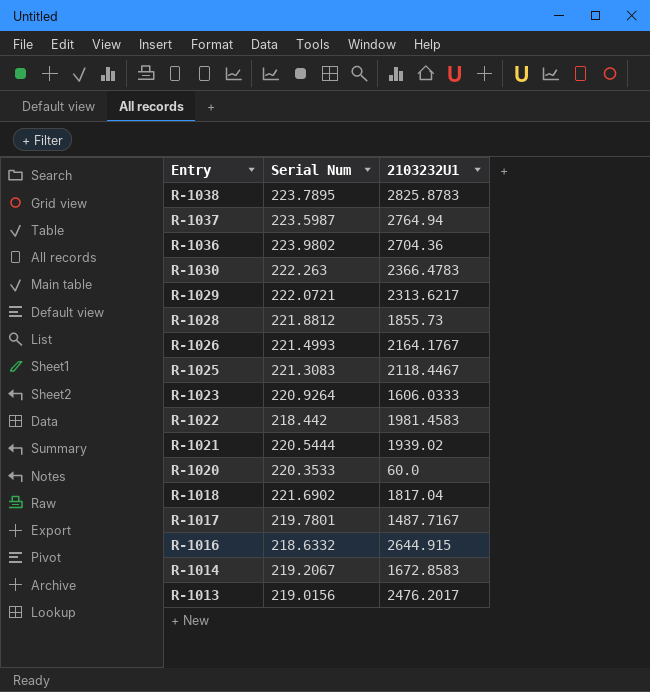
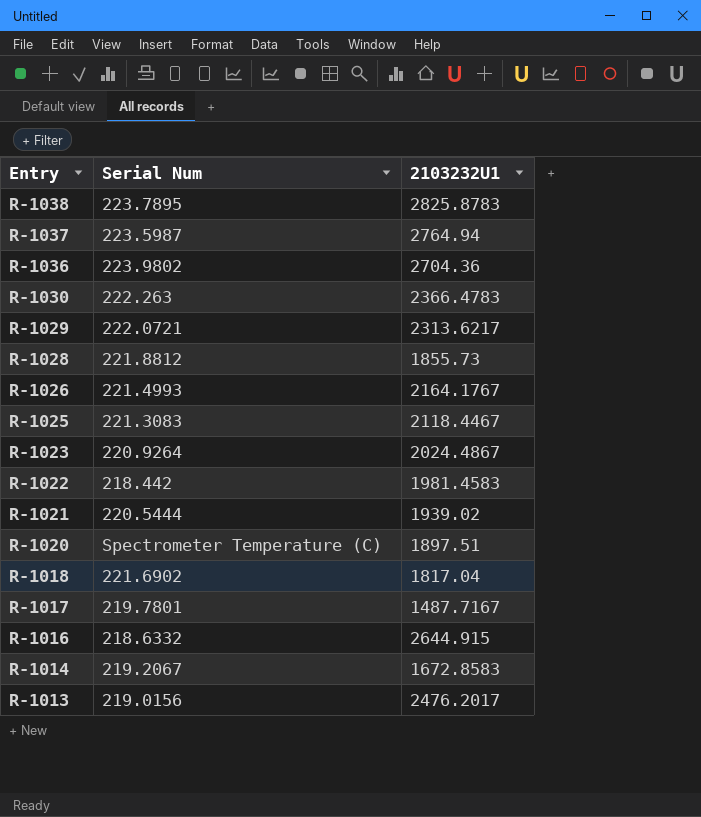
R-1023 | 2103232U1: 1606.0333 -> 2024.4867
R-1020 | Serial Num: 220.3533 -> Spectrometer Temperature (C)
R-1020 | 2103232U1: 60.0 -> 1897.51

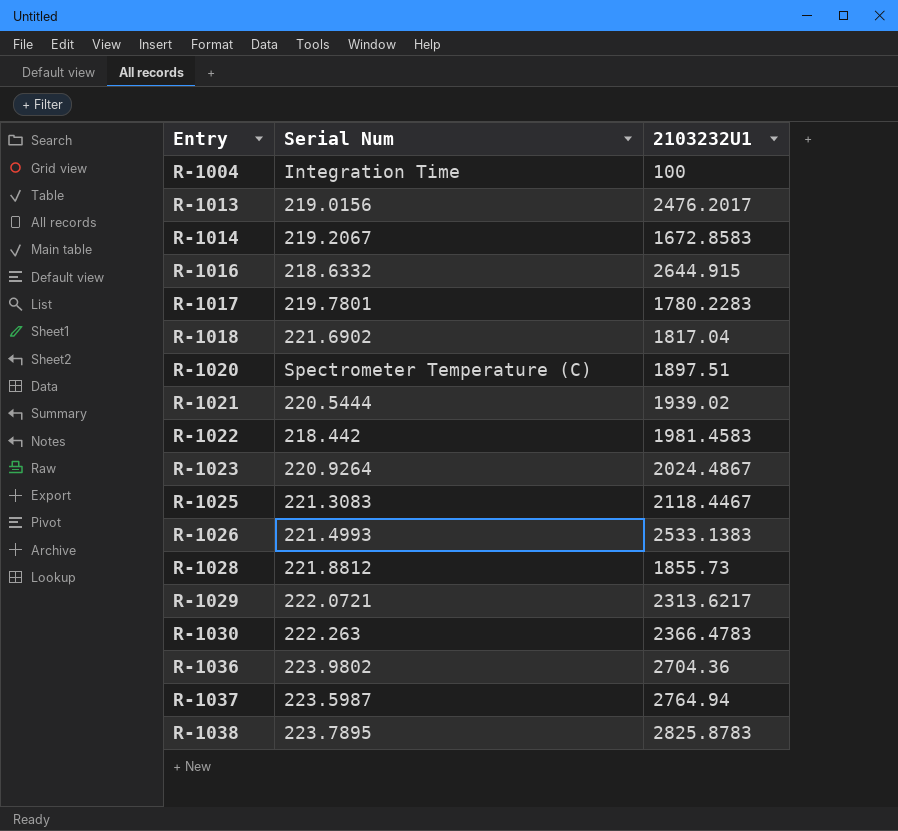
row order: Entry descending -> Entry ascending
row R-1004: none -> Integration Time | 100
R-1017 | 2103232U1: 1487.7167 -> 1780.2283
R-1026 | 2103232U1: 2164.1767 -> 2533.1383

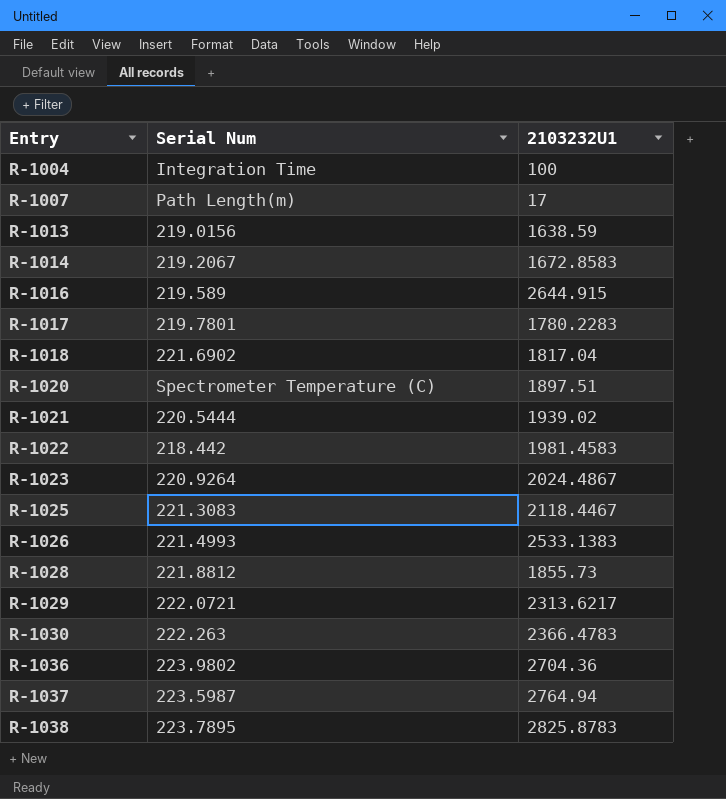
row R-1007: none -> Path Length(m) | 17
R-1013 | 2103232U1: 2476.2017 -> 1638.59
R-1016 | Serial Num: 218.6332 -> 219.589

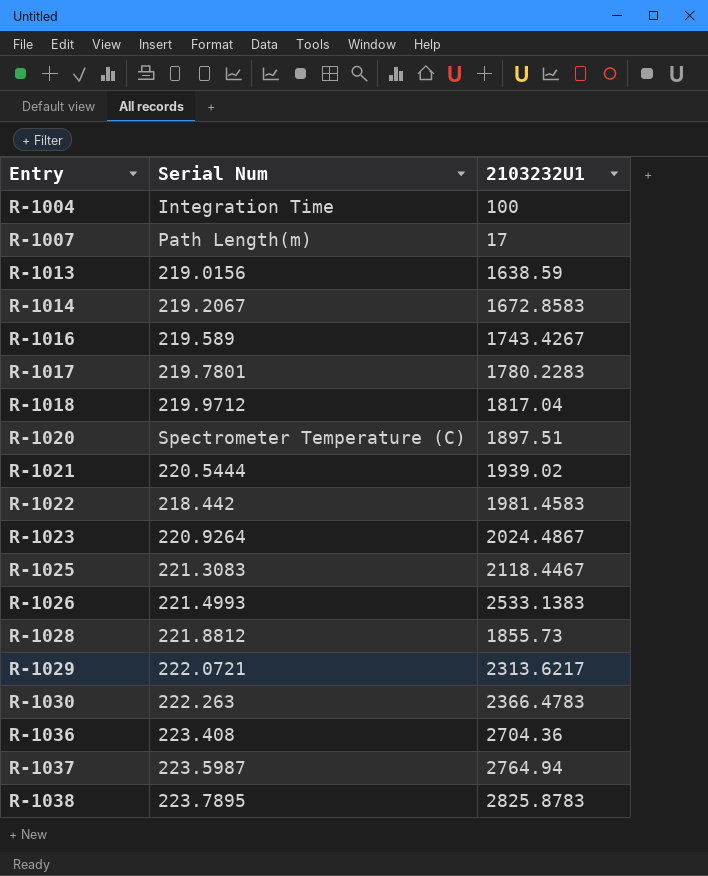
R-1016 | 2103232U1: 2644.915 -> 1743.4267
R-1018 | Serial Num: 221.6902 -> 219.9712
R-1036 | Serial Num: 223.9802 -> 223.408

